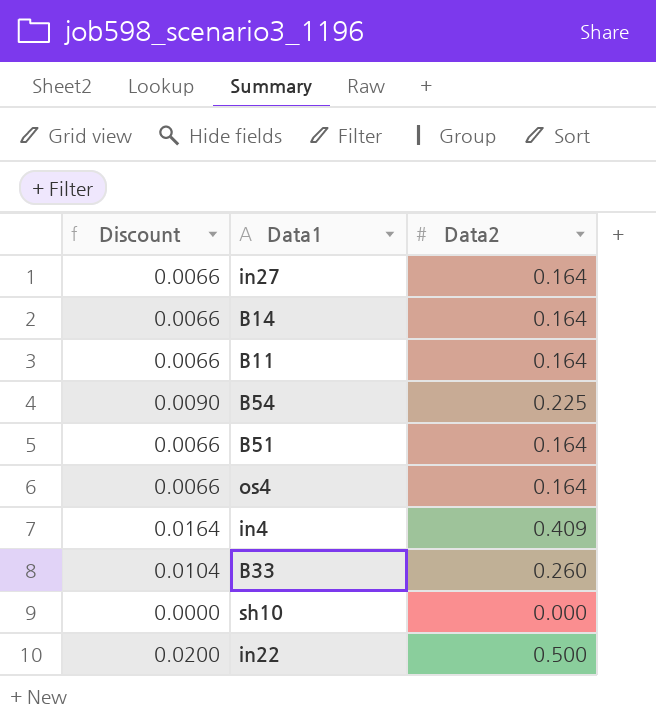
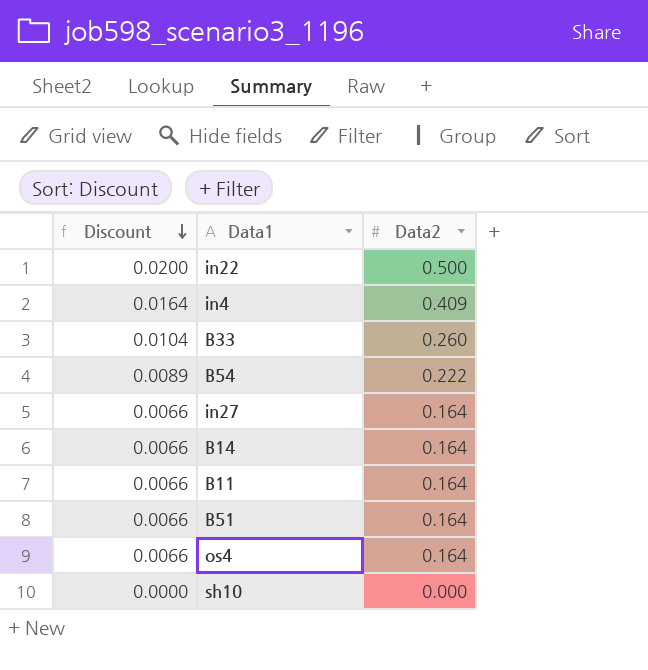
row order: none -> Discount descending
B54 | Discount: 0.0090 -> 0.0089
B54 | Data2: 0.225 -> 0.222

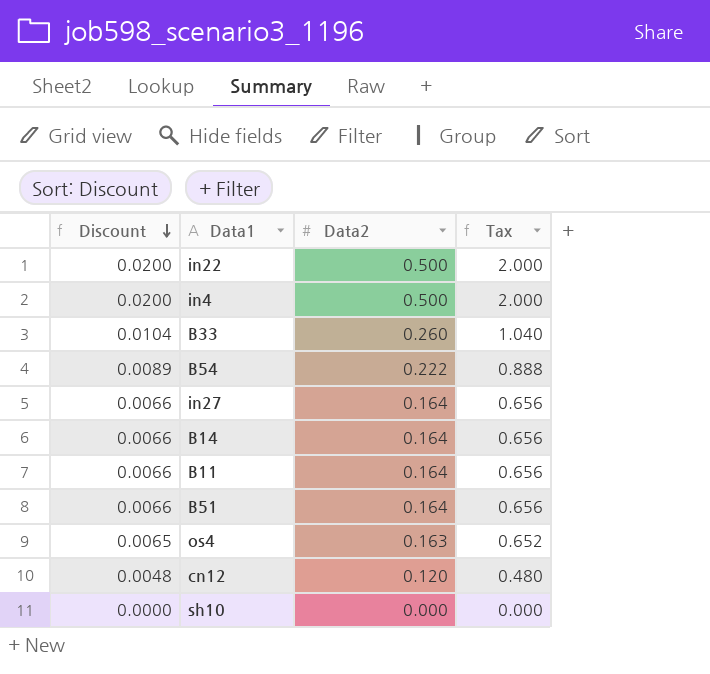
column Tax | formula: none -> [Data2] * 4
in4 | Discount: 0.0164 -> 0.0200
in4 | Data2: 0.409 -> 0.500
os4 | Discount: 0.0066 -> 0.0065
os4 | Data2: 0.164 -> 0.163
row cn12: none -> 0.0048 | 0.120 | 0.480

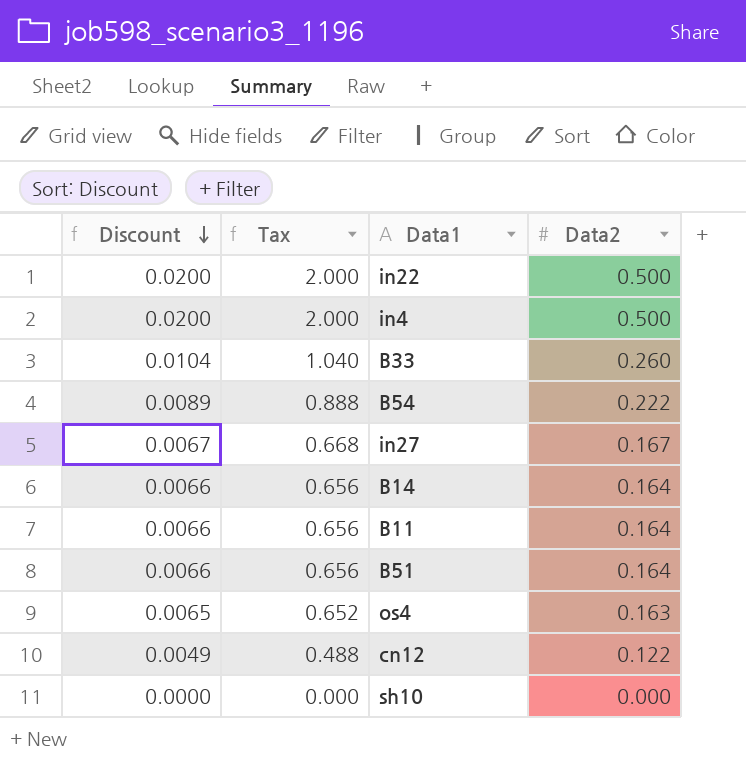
column Tax | position: 4 -> 2
in27 | Discount: 0.0066 -> 0.0067
in27 | Tax: 0.656 -> 0.668
in27 | Data2: 0.164 -> 0.167
cn12 | Discount: 0.0048 -> 0.0049
cn12 | Tax: 0.480 -> 0.488
cn12 | Data2: 0.120 -> 0.122

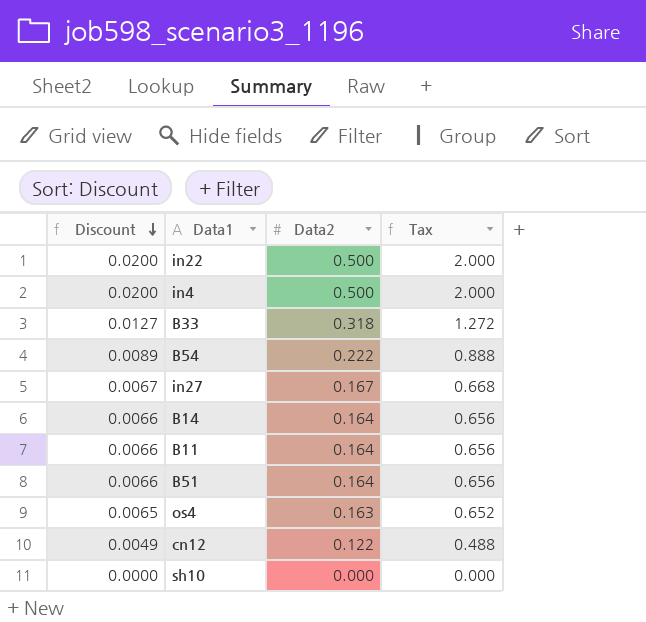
column Tax | position: 2 -> 4
B33 | Discount: 0.0104 -> 0.0127
B33 | Data2: 0.260 -> 0.318
B33 | Tax: 1.040 -> 1.272

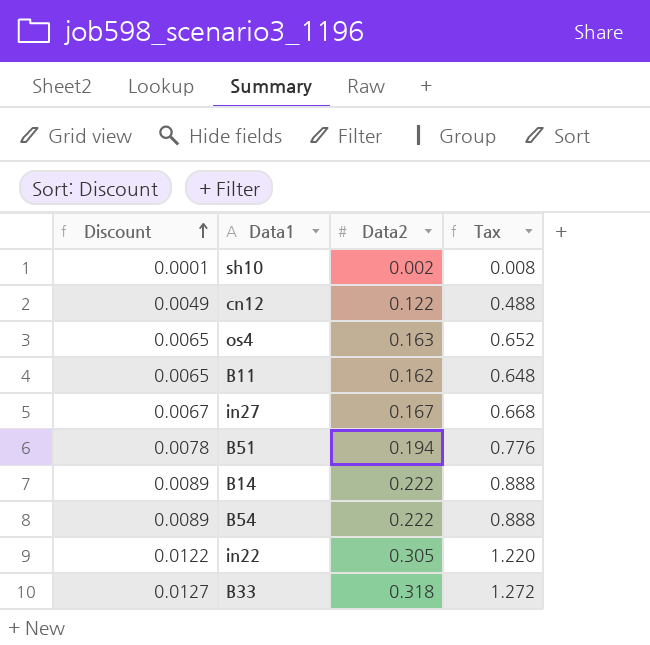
row order: Discount descending -> Discount ascending
row in4: 0.0200 | 0.500 | 2.000 -> none
sh10 | Discount: 0.0000 -> 0.0001
sh10 | Data2: 0.000 -> 0.002
sh10 | Tax: 0.000 -> 0.008
B11 | Discount: 0.0066 -> 0.0065
B11 | Data2: 0.164 -> 0.162
B11 | Tax: 0.656 -> 0.648
B51 | Discount: 0.0066 -> 0.0078
B51 | Data2: 0.164 -> 0.194
B51 | Tax: 0.656 -> 0.776
B14 | Discount: 0.0066 -> 0.0089
B14 | Data2: 0.164 -> 0.222
B14 | Tax: 0.656 -> 0.888
in22 | Discount: 0.0200 -> 0.0122
in22 | Data2: 0.500 -> 0.305
in22 | Tax: 2.000 -> 1.220

